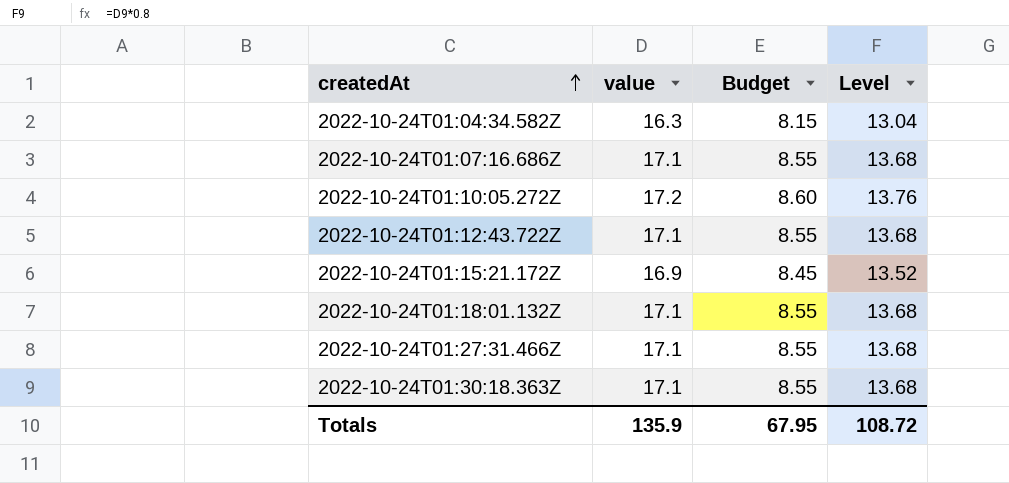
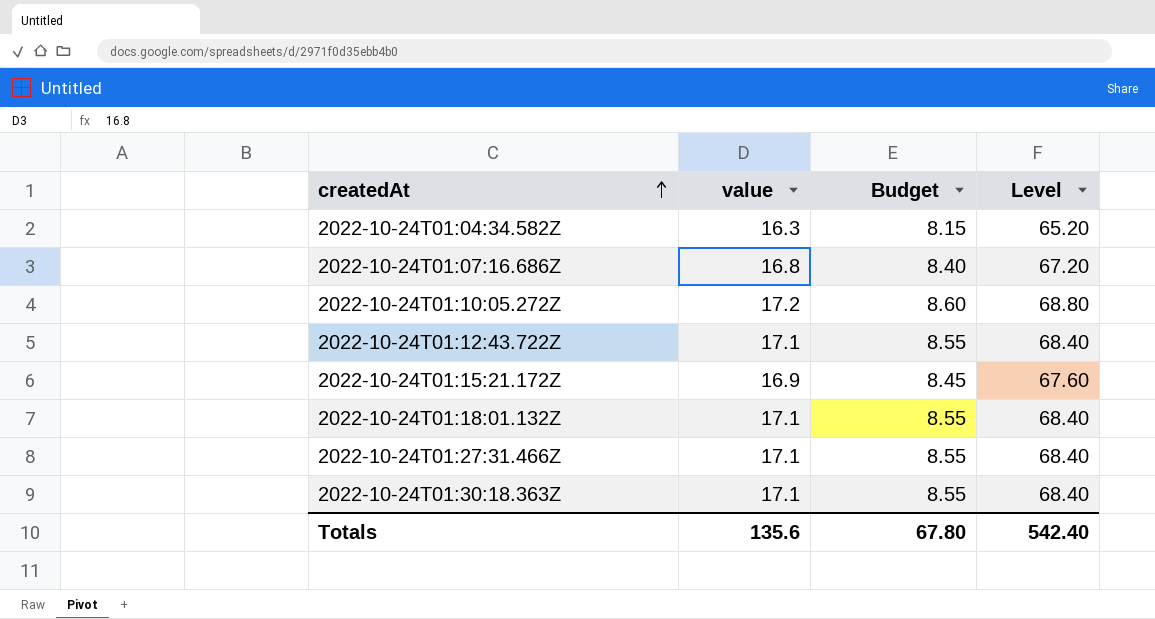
column Level | formula: [value] * 0.8 -> [value] * 4
2022-10-24T01:07:16.686Z | value: 17.1 -> 16.8
2022-10-24T01:07:16.686Z | Budget: 8.55 -> 8.40
Totals | value: 135.9 -> 135.6
Totals | Budget: 67.95 -> 67.80
Totals | Level: 108.72 -> 542.40

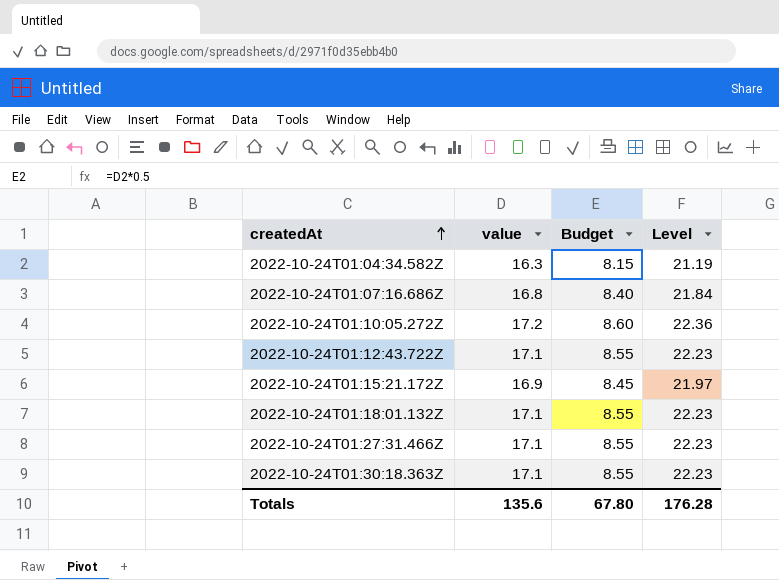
column Level | formula: [value] * 4 -> [value] * 1.3
Totals | Level: 542.40 -> 176.28

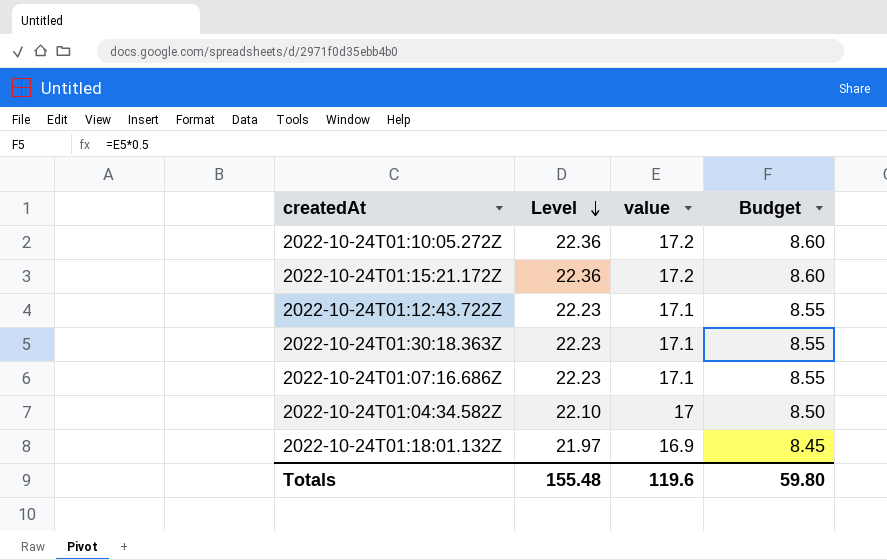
row order: createdAt ascending -> Level descending
column Level | position: 4 -> 2
row 2022-10-24T01:27:31.466Z: 17.1 | 8.55 | 22.23 -> none
2022-10-24T01:15:21.172Z | Level: 21.97 -> 22.36
2022-10-24T01:15:21.172Z | value: 16.9 -> 17.2
2022-10-24T01:15:21.172Z | Budget: 8.45 -> 8.60
2022-10-24T01:07:16.686Z | Level: 21.84 -> 22.23
2022-10-24T01:07:16.686Z | value: 16.8 -> 17.1
2022-10-24T01:07:16.686Z | Budget: 8.40 -> 8.55
2022-10-24T01:04:34.582Z | Level: 21.19 -> 22.10
2022-10-24T01:04:34.582Z | value: 16.3 -> 17
2022-10-24T01:04:34.582Z | Budget: 8.15 -> 8.50
2022-10-24T01:18:01.132Z | Level: 22.23 -> 21.97
2022-10-24T01:18:01.132Z | value: 17.1 -> 16.9
2022-10-24T01:18:01.132Z | Budget: 8.55 -> 8.45
Totals | Level: 176.28 -> 155.48
Totals | value: 135.6 -> 119.6
Totals | Budget: 67.80 -> 59.80

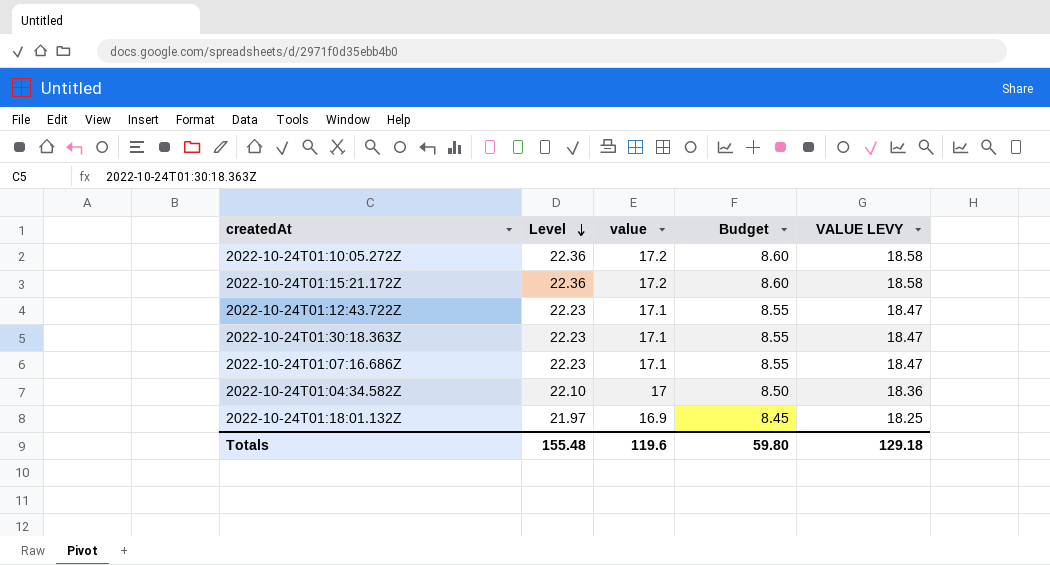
column VALUE LEVY | formula: none -> [value] * 1.08

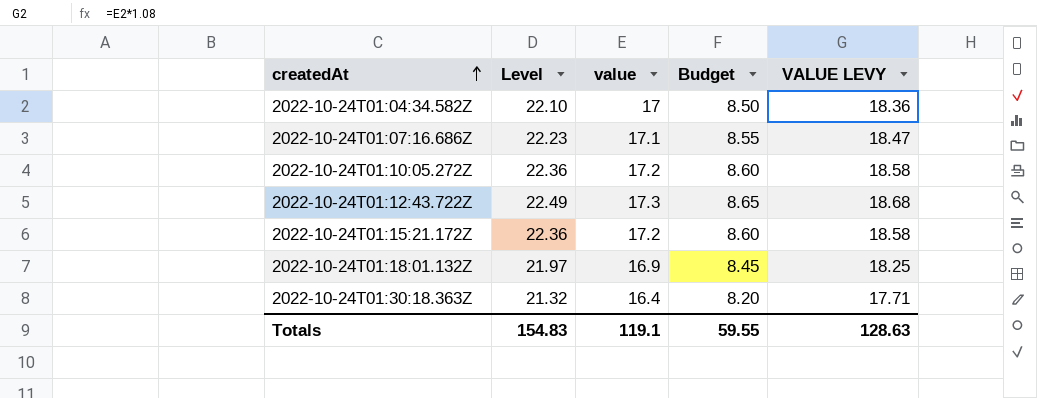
row order: Level descending -> createdAt ascending
2022-10-24T01:12:43.722Z | Level: 22.23 -> 22.49
2022-10-24T01:12:43.722Z | value: 17.1 -> 17.3
2022-10-24T01:12:43.722Z | Budget: 8.55 -> 8.65
2022-10-24T01:12:43.722Z | VALUE LEVY: 18.47 -> 18.68
2022-10-24T01:30:18.363Z | Level: 22.23 -> 21.32
2022-10-24T01:30:18.363Z | value: 17.1 -> 16.4
2022-10-24T01:30:18.363Z | Budget: 8.55 -> 8.20
2022-10-24T01:30:18.363Z | VALUE LEVY: 18.47 -> 17.71
Totals | Level: 155.48 -> 154.83
Totals | value: 119.6 -> 119.1
Totals | Budget: 59.80 -> 59.55
Totals | VALUE LEVY: 129.18 -> 128.63

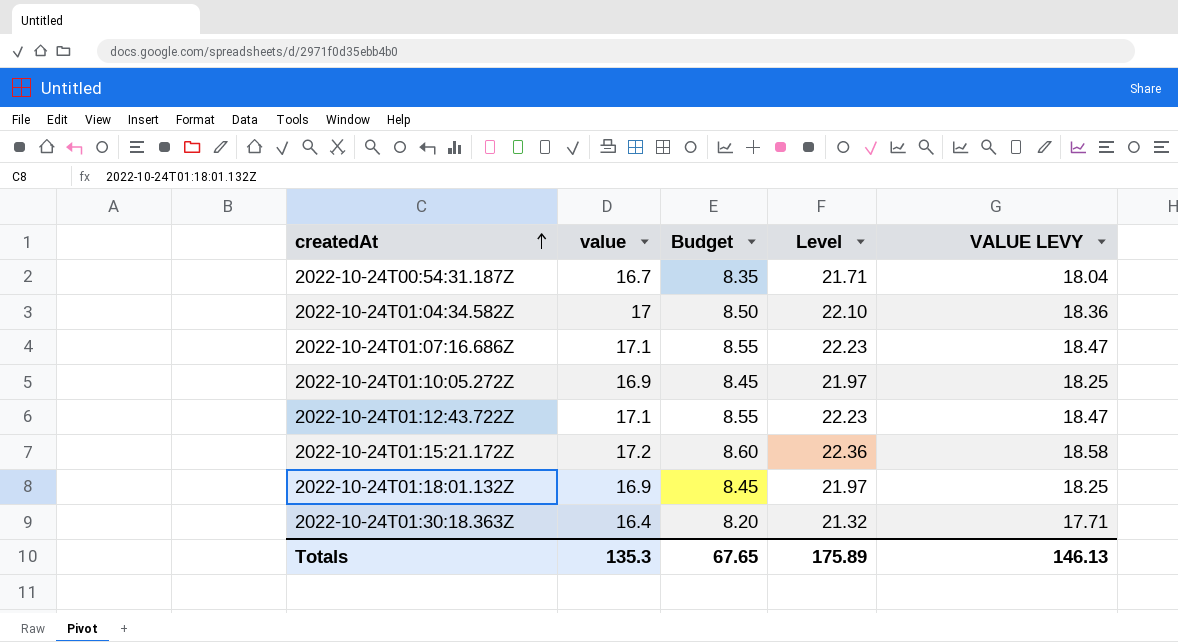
column Level | position: 2 -> 4
row 2022-10-24T00:54:31.187Z: none -> 16.7 | 8.35 | 21.71 | 18.04
2022-10-24T01:10:05.272Z | value: 17.2 -> 16.9
2022-10-24T01:10:05.272Z | Budget: 8.60 -> 8.45
2022-10-24T01:10:05.272Z | Level: 22.36 -> 21.97
2022-10-24T01:10:05.272Z | VALUE LEVY: 18.58 -> 18.25
2022-10-24T01:12:43.722Z | value: 17.3 -> 17.1
2022-10-24T01:12:43.722Z | Budget: 8.65 -> 8.55
2022-10-24T01:12:43.722Z | Level: 22.49 -> 22.23
2022-10-24T01:12:43.722Z | VALUE LEVY: 18.68 -> 18.47
Totals | value: 119.1 -> 135.3
Totals | Budget: 59.55 -> 67.65
Totals | Level: 154.83 -> 175.89
Totals | VALUE LEVY: 128.63 -> 146.13

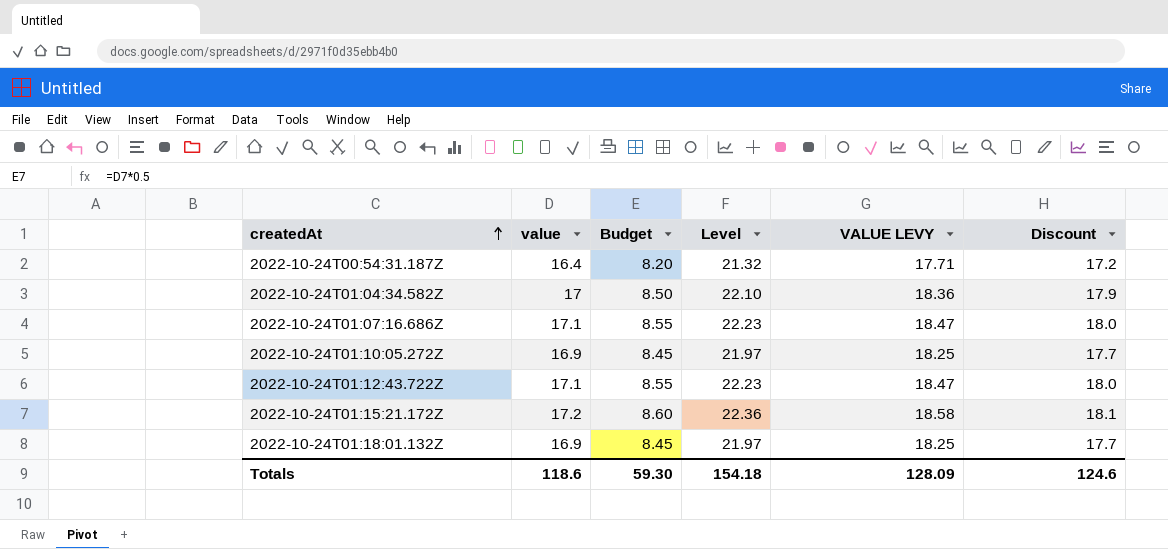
column Discount | formula: none -> [value] * 1.05
row 2022-10-24T01:30:18.363Z: 16.4 | 8.20 | 21.32 | 17.71 -> none
2022-10-24T00:54:31.187Z | value: 16.7 -> 16.4
2022-10-24T00:54:31.187Z | Budget: 8.35 -> 8.20
2022-10-24T00:54:31.187Z | Level: 21.71 -> 21.32
2022-10-24T00:54:31.187Z | VALUE LEVY: 18.04 -> 17.71
Totals | value: 135.3 -> 118.6
Totals | Budget: 67.65 -> 59.30
Totals | Level: 175.89 -> 154.18
Totals | VALUE LEVY: 146.13 -> 128.09

